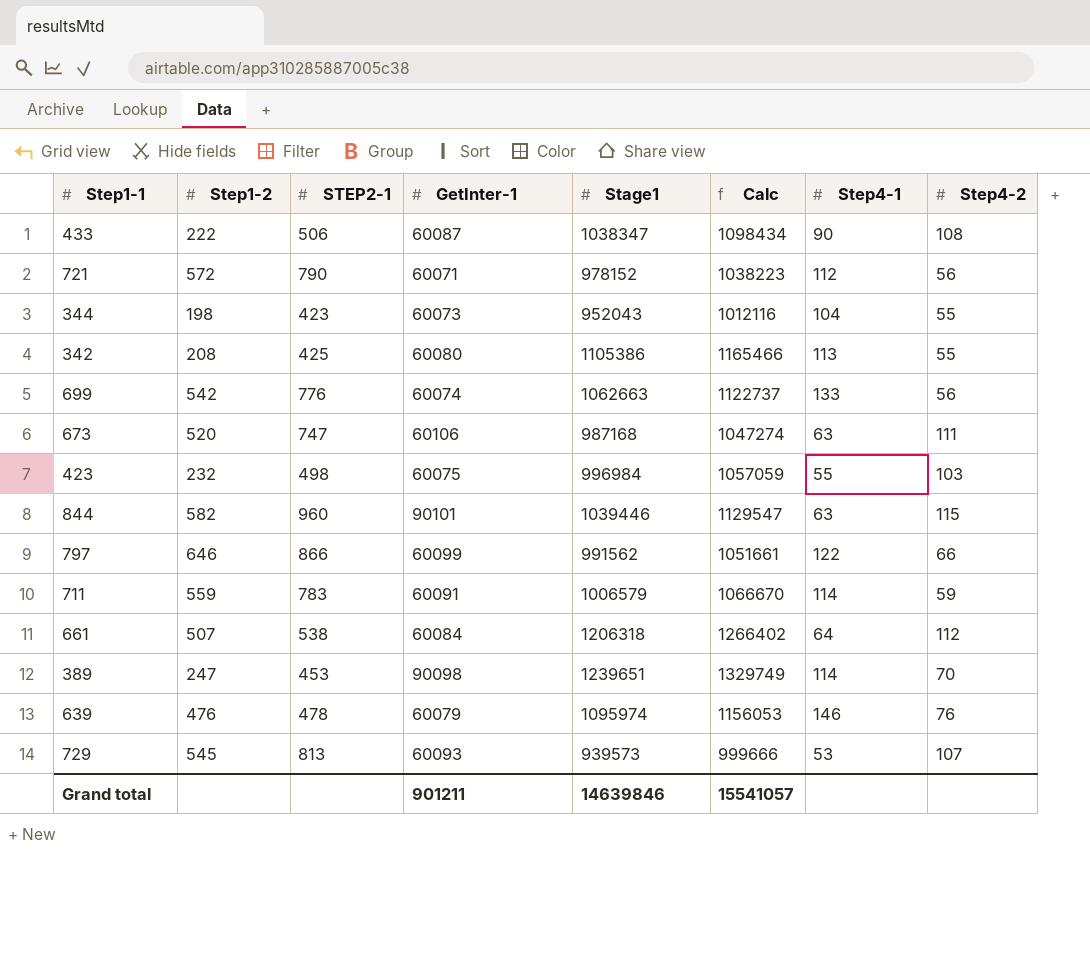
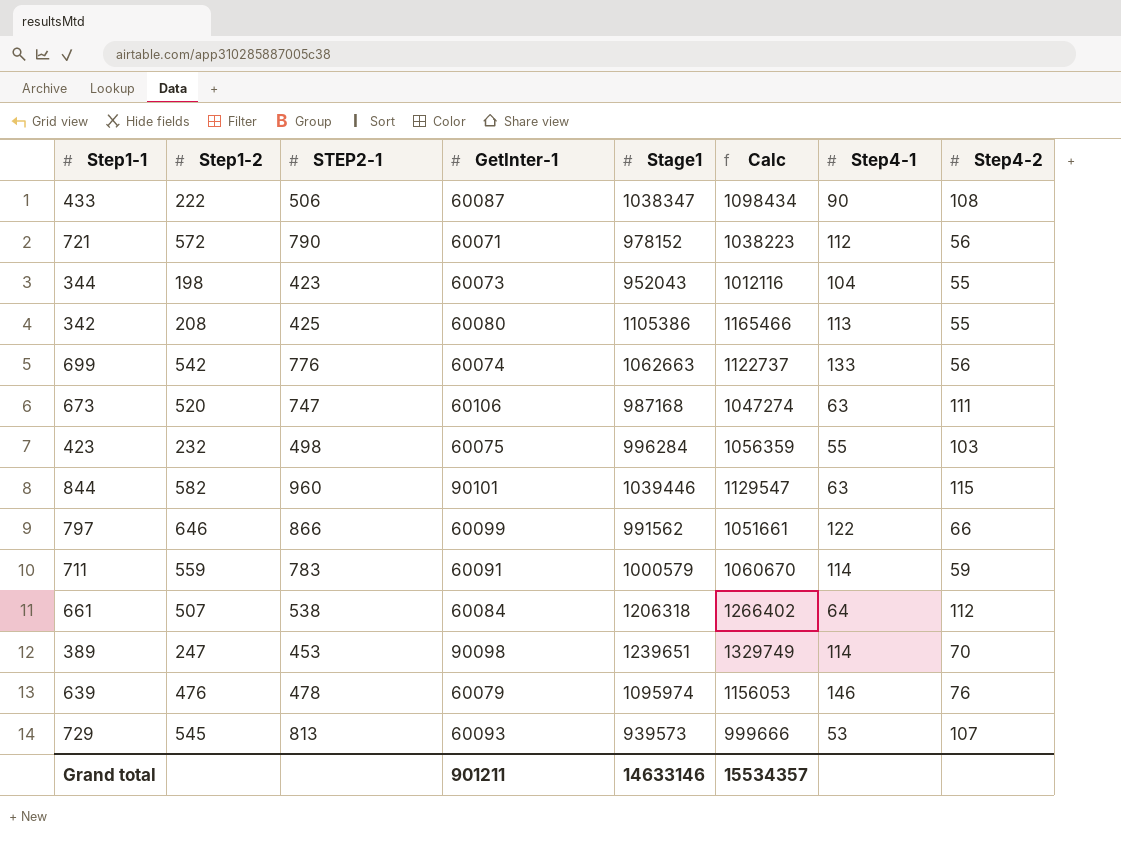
423 | Stage1: 996984 -> 996284
423 | Calc: 1057059 -> 1056359
711 | Stage1: 1006579 -> 1000579
711 | Calc: 1066670 -> 1060670
Grand total | Stage1: 14639846 -> 14633146
Grand total | Calc: 15541057 -> 15534357

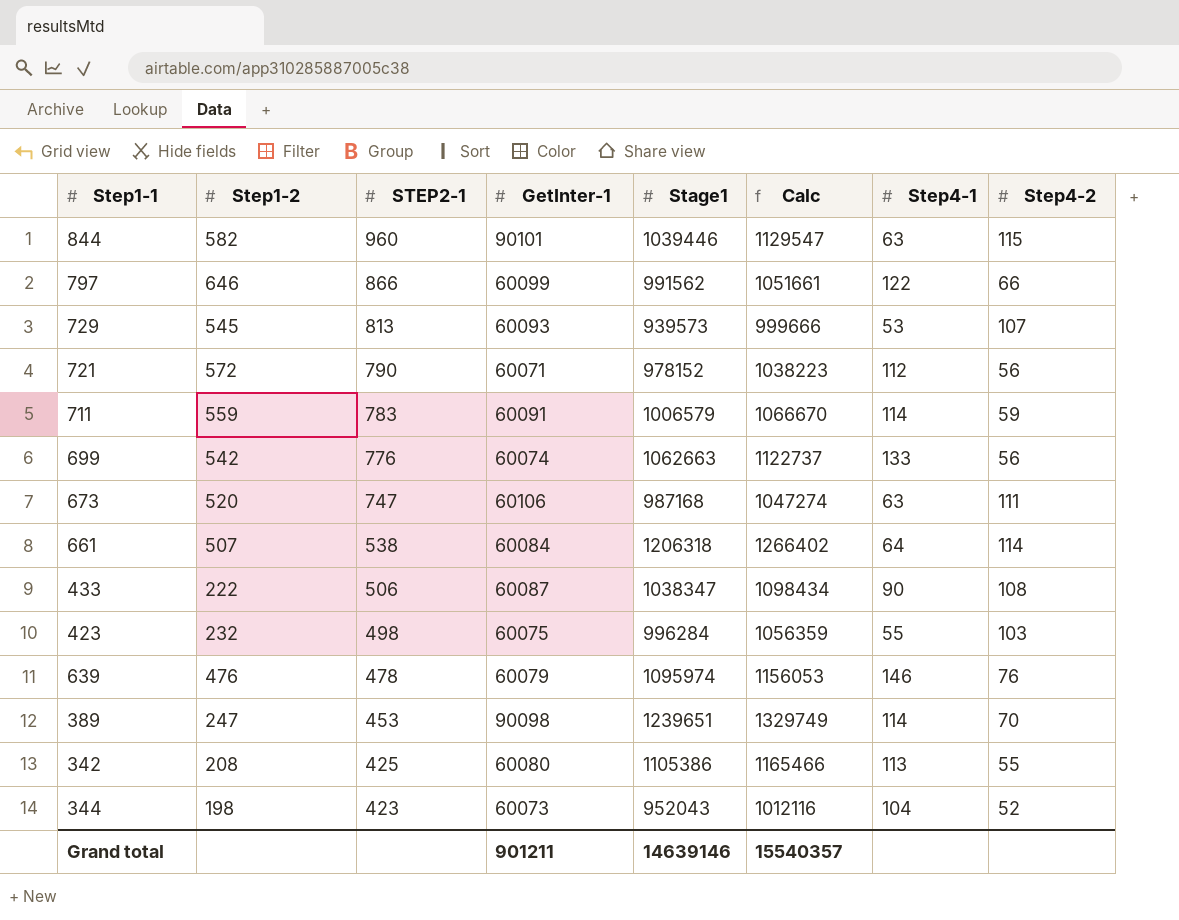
row order: none -> STEP2-1 descending
711 | Stage1: 1000579 -> 1006579
711 | Calc: 1060670 -> 1066670
661 | Step4-2: 112 -> 114
344 | Step4-2: 55 -> 52
Grand total | Stage1: 14633146 -> 14639146
Grand total | Calc: 15534357 -> 15540357

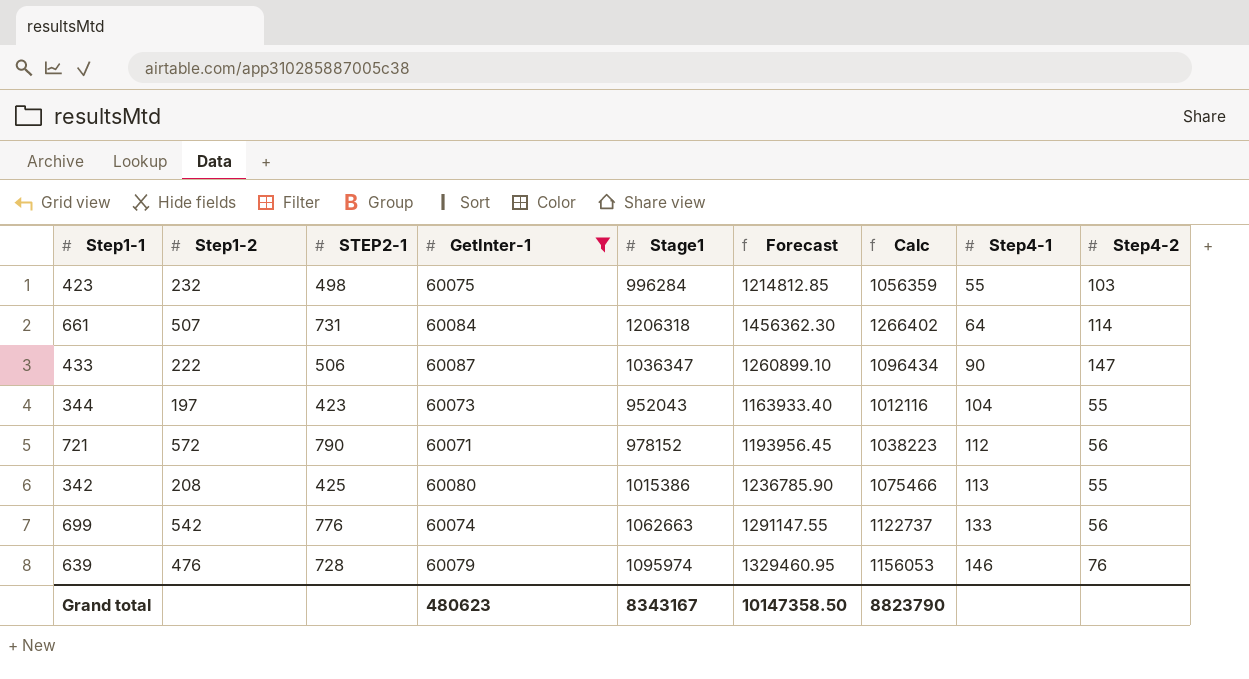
filter: none -> GetInter-1 <= 60087
row order: STEP2-1 descending -> Step4-1 ascending
column Forecast | formula: none -> [Calc] * 1.15
661 | STEP2-1: 538 -> 731
433 | Stage1: 1038347 -> 1036347
433 | Calc: 1098434 -> 1096434
433 | Step4-2: 108 -> 147
344 | Step1-2: 198 -> 197
344 | Step4-2: 52 -> 55
342 | Stage1: 1105386 -> 1015386
342 | Calc: 1165466 -> 1075466
639 | STEP2-1: 478 -> 728
Grand total | GetInter-1: 901211 -> 480623
Grand total | Stage1: 14639146 -> 8343167
Grand total | Calc: 15540357 -> 8823790

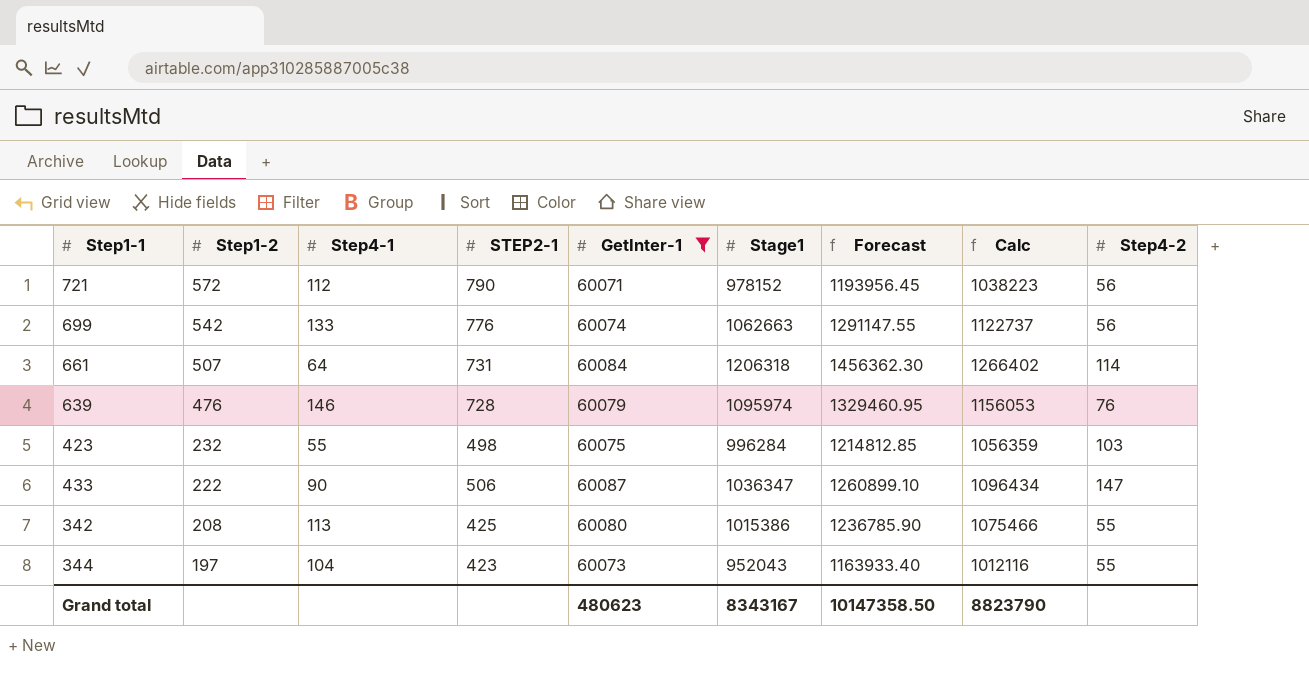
row order: Step4-1 ascending -> Step1-2 descending
column Step4-1 | position: 8 -> 3

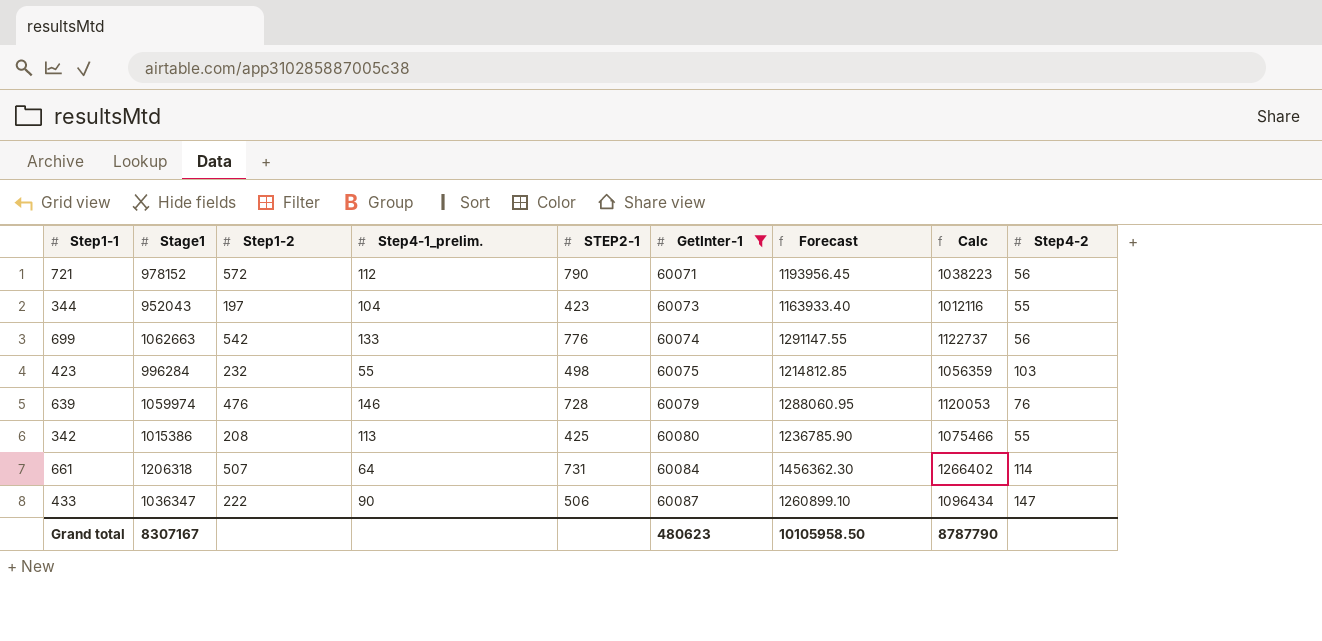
row order: Step1-2 descending -> GetInter-1 ascending
column Stage1 | position: 6 -> 2
column name: Step4-1 -> Step4-1_prelim.
639 | Stage1: 1095974 -> 1059974
639 | Forecast: 1329460.95 -> 1288060.95
639 | Calc: 1156053 -> 1120053
Grand total | Stage1: 8343167 -> 8307167
Grand total | Forecast: 10147358.50 -> 10105958.50
Grand total | Calc: 8823790 -> 8787790

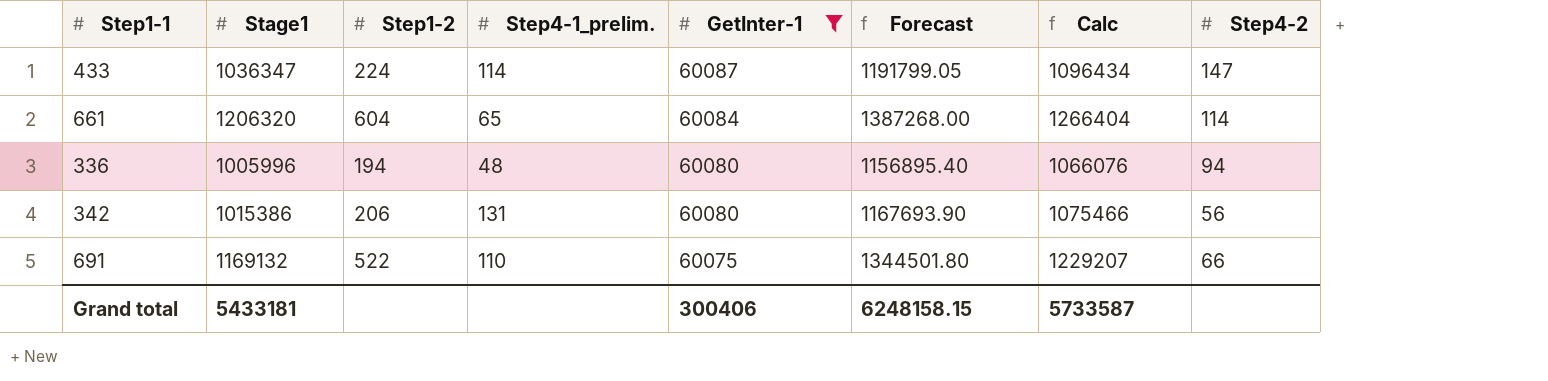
row order: GetInter-1 ascending -> GetInter-1 descending
column STEP2-1 | position: 5 -> none
column Forecast | formula: [Calc] * 1.15 -> [Stage1] * 1.15
row 721: 978152 | 572 | 112 | 790 | 60071 | 1193956.45 | 1038223 | 56 -> none
row 344: 952043 | 197 | 104 | 423 | 60073 | 1163933.40 | 1012116 | 55 -> none
row 699: 1062663 | 542 | 133 | 776 | 60074 | 1291147.55 | 1122737 | 56 -> none
row 423: 996284 | 232 | 55 | 498 | 60075 | 1214812.85 | 1056359 | 103 -> none
row 639: 1059974 | 476 | 146 | 728 | 60079 | 1288060.95 | 1120053 | 76 -> none
433 | Step1-2: 222 -> 224
433 | Step4-1_prelim.: 90 -> 114
661 | Stage1: 1206318 -> 1206320
661 | Step1-2: 507 -> 604
661 | Step4-1_prelim.: 64 -> 65
661 | Calc: 1266402 -> 1266404
row 336: none -> 1005996 | 194 | 48 | 60080 | 1156895.40 | 1066076 | 94
342 | Step1-2: 208 -> 206
342 | Step4-1_prelim.: 113 -> 131
342 | Step4-2: 55 -> 56
row 691: none -> 1169132 | 522 | 110 | 60075 | 1344501.80 | 1229207 | 66
Grand total | Stage1: 8307167 -> 5433181
Grand total | GetInter-1: 480623 -> 300406
Grand total | Forecast: 10105958.50 -> 6248158.15
Grand total | Calc: 8787790 -> 5733587

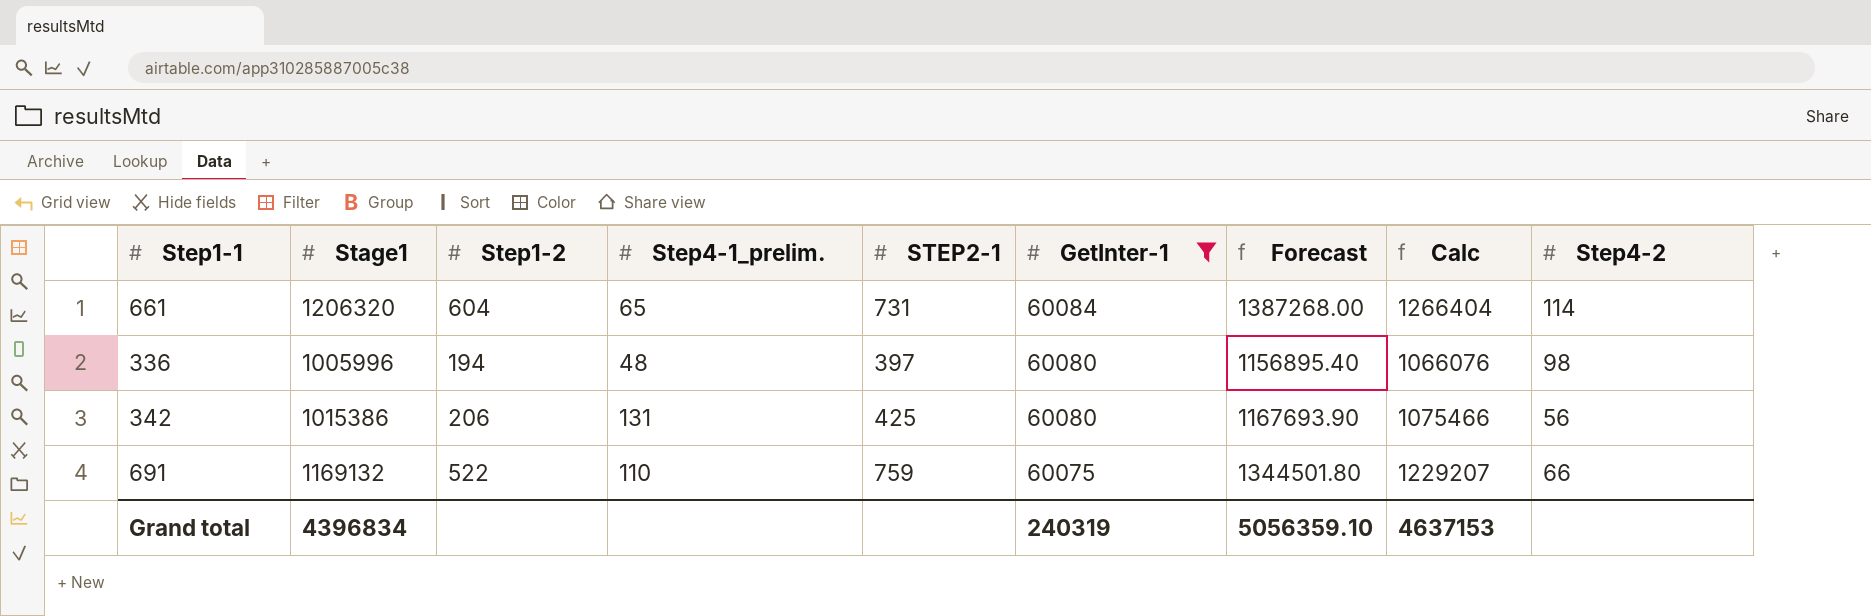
column STEP2-1 | position: none -> 5
row 433: 1036347 | 224 | 114 | 60087 | 1191799.05 | 1096434 | 147 -> none
336 | Step4-2: 94 -> 98
Grand total | Stage1: 5433181 -> 4396834
Grand total | GetInter-1: 300406 -> 240319
Grand total | Forecast: 6248158.15 -> 5056359.10
Grand total | Calc: 5733587 -> 4637153

